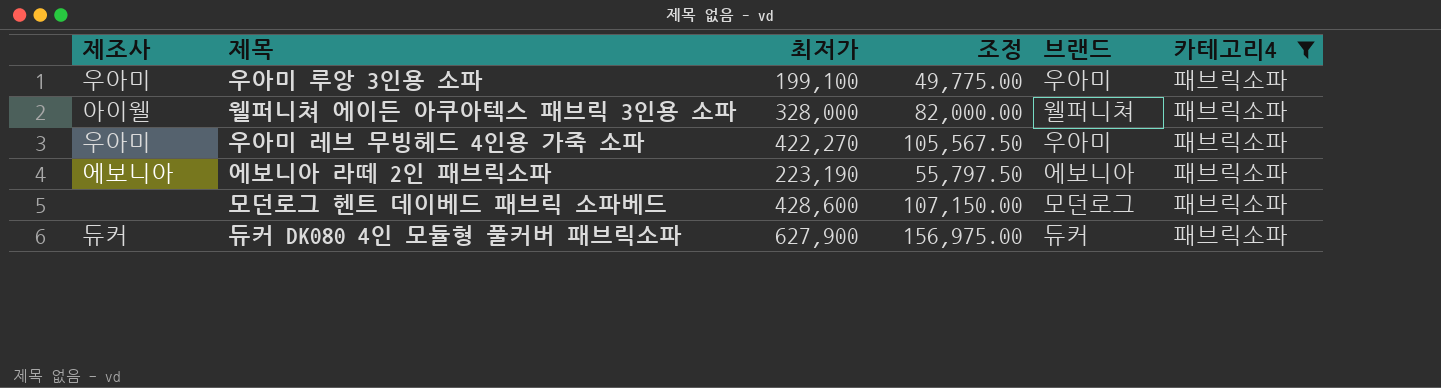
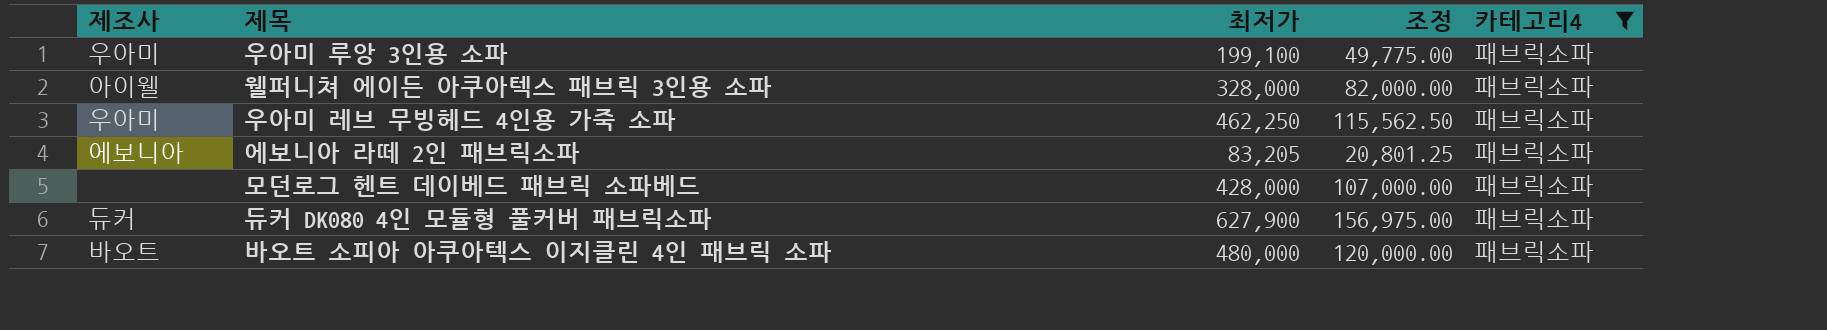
column 브랜드 | position: 5 -> none
우아미 레브 무빙헤드 4인용 가죽 소파 | 최저가: 422,270 -> 462,250
우아미 레브 무빙헤드 4인용 가죽 소파 | 조정: 105,567.50 -> 115,562.50
에보니아 라떼 2인 패브릭소파 | 최저가: 223,190 -> 83,205
에보니아 라떼 2인 패브릭소파 | 조정: 55,797.50 -> 20,801.25
모던로그 헨트 데이베드 패브릭 소파베드 | 최저가: 428,600 -> 428,000
모던로그 헨트 데이베드 패브릭 소파베드 | 조정: 107,150.00 -> 107,000.00
row 바오트 소피아 아쿠아텍스 이지클린 4인 패브릭 소파: none -> 바오트 | 480,000 | 120,000.00 | 패브릭소파

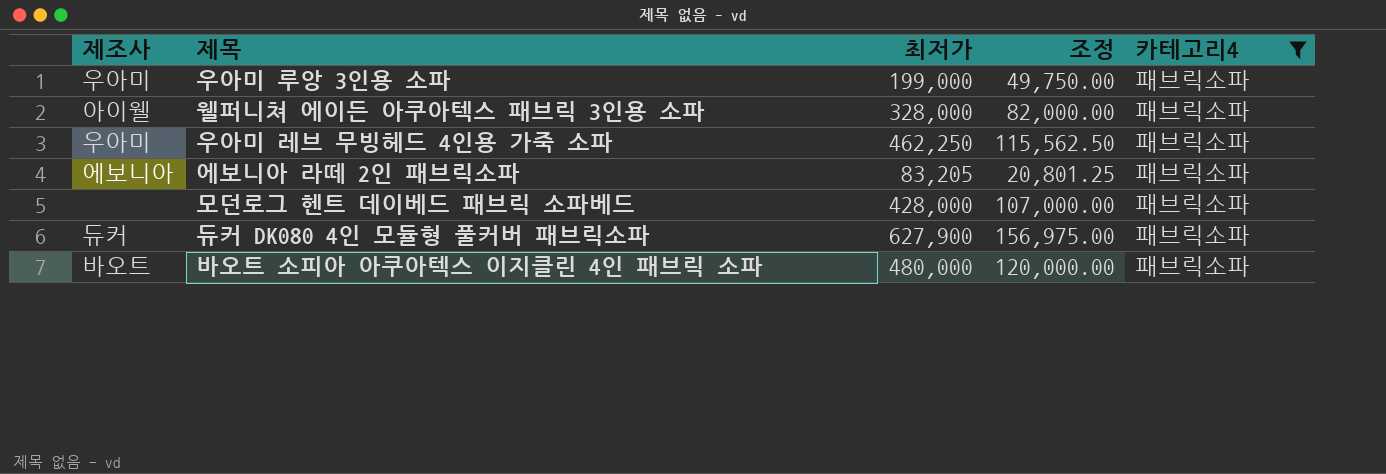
우아미 루앙 3인용 소파 | 최저가: 199,100 -> 199,000
우아미 루앙 3인용 소파 | 조정: 49,775.00 -> 49,750.00

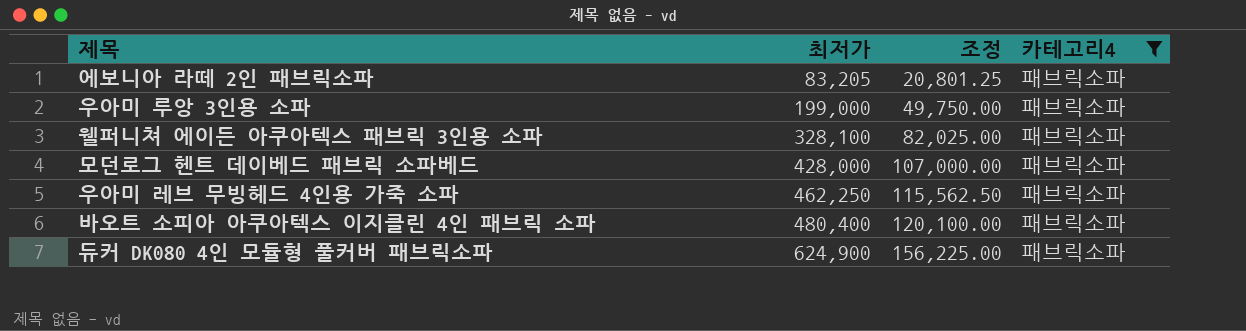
row order: none -> 최저가 ascending
column 제조사 | position: 1 -> none
웰퍼니쳐 에이든 아쿠아텍스 패브릭 3인용 소파 | 최저가: 328,000 -> 328,100
웰퍼니쳐 에이든 아쿠아텍스 패브릭 3인용 소파 | 조정: 82,000.00 -> 82,025.00
바오트 소피아 아쿠아텍스 이지클린 4인 패브릭 소파 | 최저가: 480,000 -> 480,400
바오트 소피아 아쿠아텍스 이지클린 4인 패브릭 소파 | 조정: 120,000.00 -> 120,100.00
듀커 DK080 4인 모듈형 풀커버 패브릭소파 | 최저가: 627,900 -> 624,900
듀커 DK080 4인 모듈형 풀커버 패브릭소파 | 조정: 156,975.00 -> 156,225.00

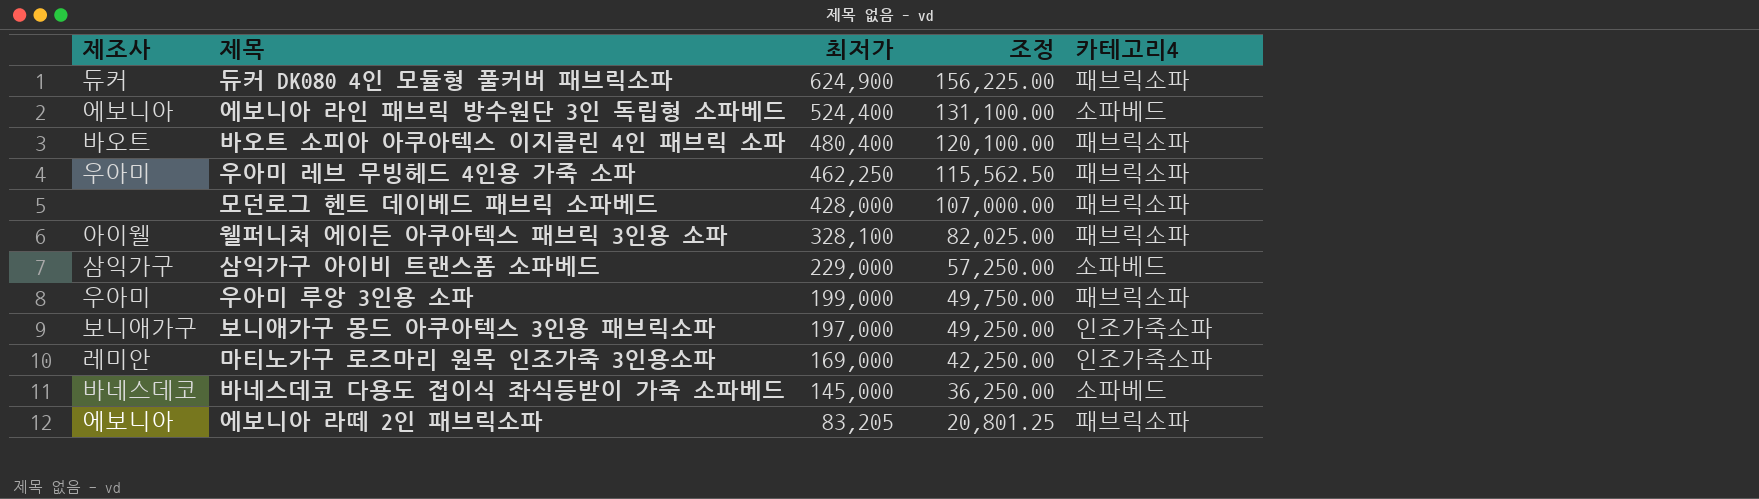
filter: 카테고리4 = 패브릭소파 -> none
row order: 최저가 ascending -> 최저가 descending
column 제조사 | position: none -> 1

